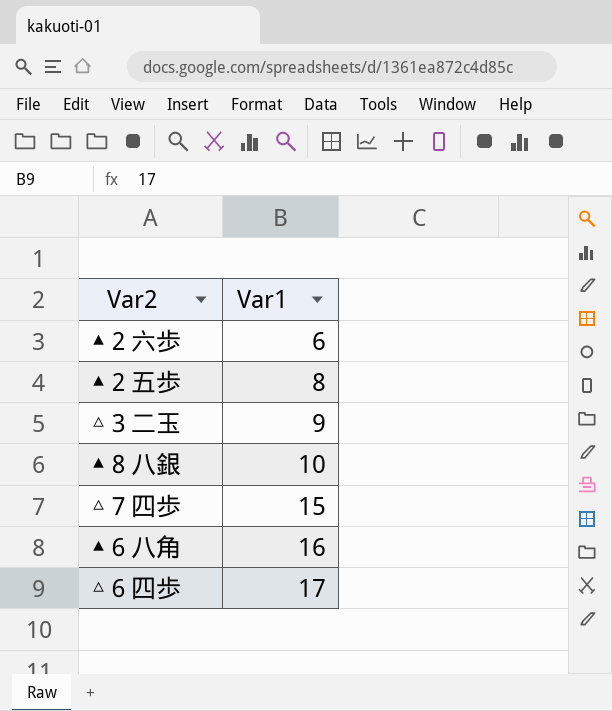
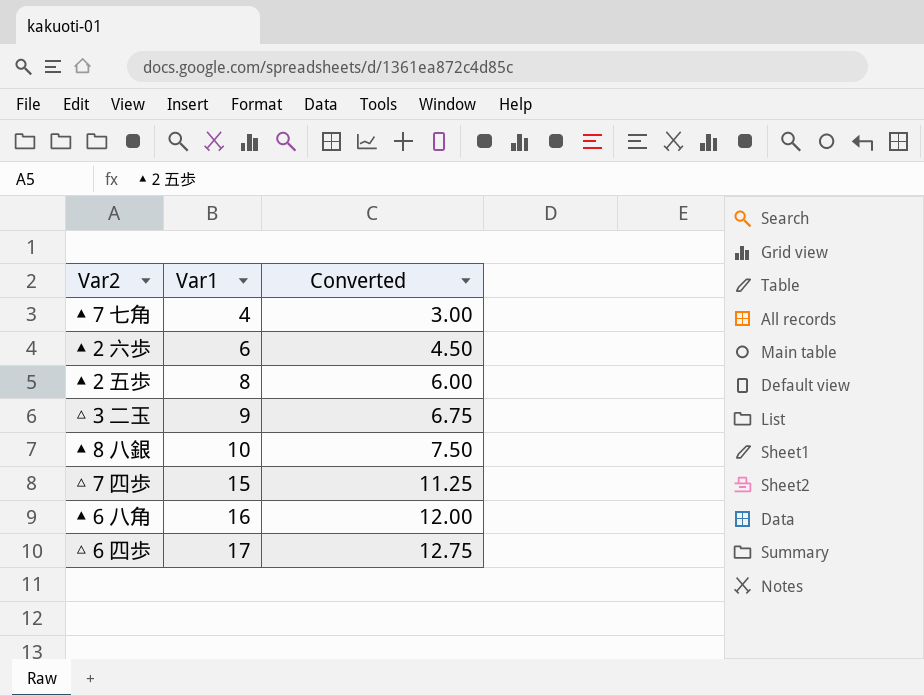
column Converted | formula: none -> [Var1] * 0.75
row ▲７七角: none -> 4 | 3.00

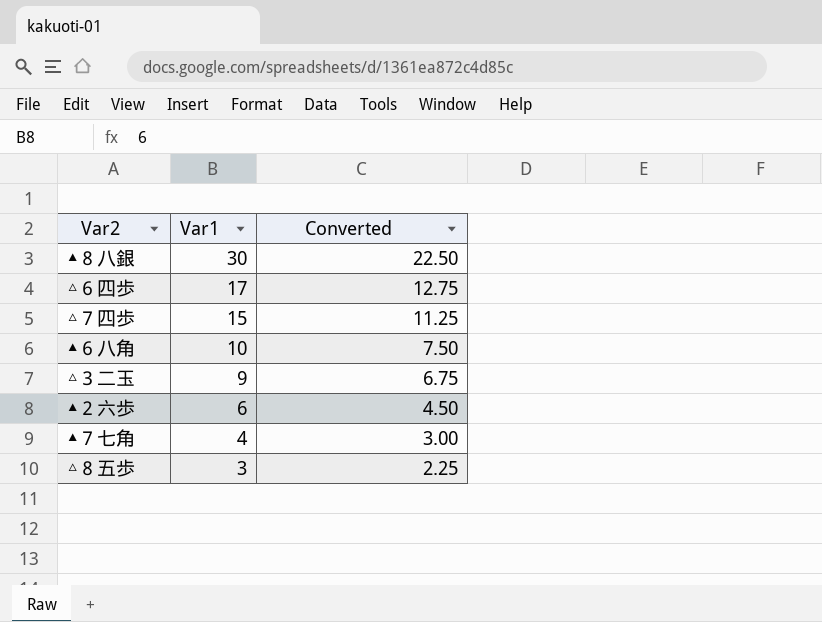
row order: Var1 ascending -> Var1 descending
row ▲２五歩: 8 | 6.00 -> none
▲８八銀 | Var1: 10 -> 30
▲８八銀 | Converted: 7.50 -> 22.50
▲６八角 | Var1: 16 -> 10
▲６八角 | Converted: 12.00 -> 7.50
row △８五歩: none -> 3 | 2.25

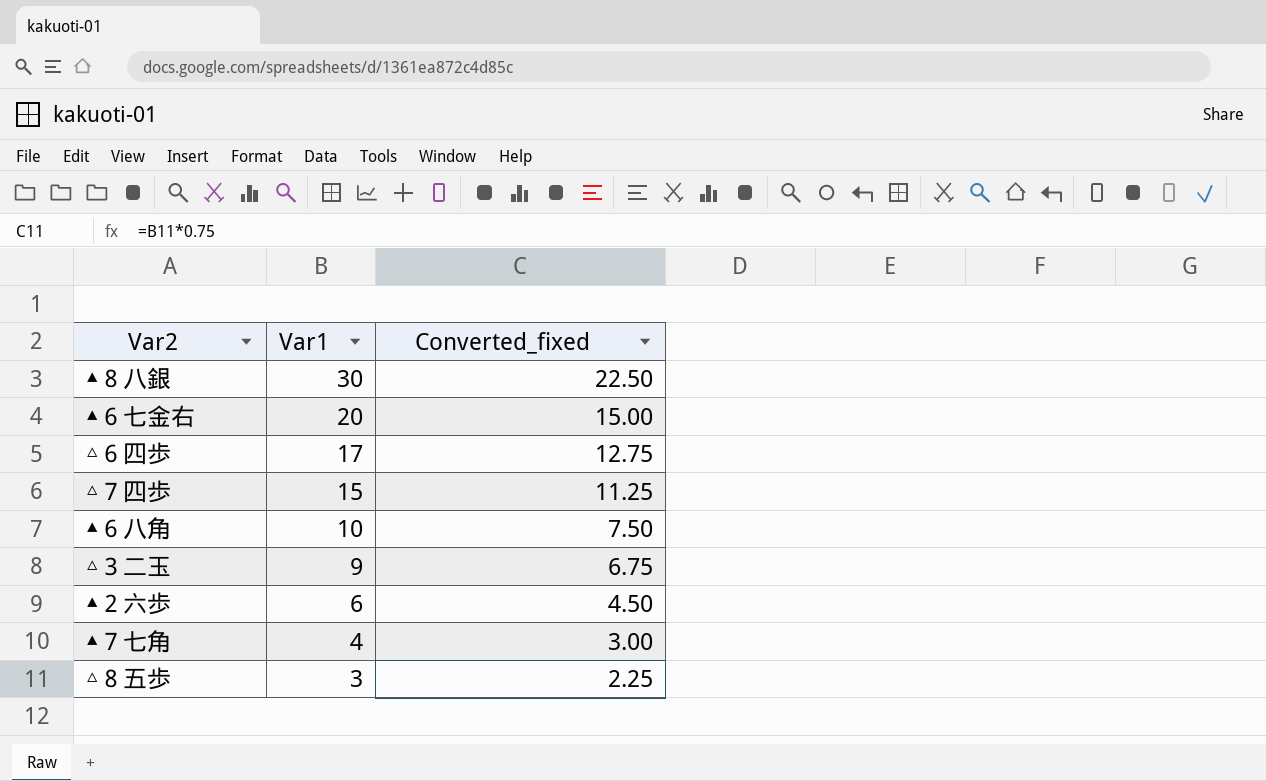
column name: Converted -> Converted_fixed
row ▲６七金右: none -> 20 | 15.00

